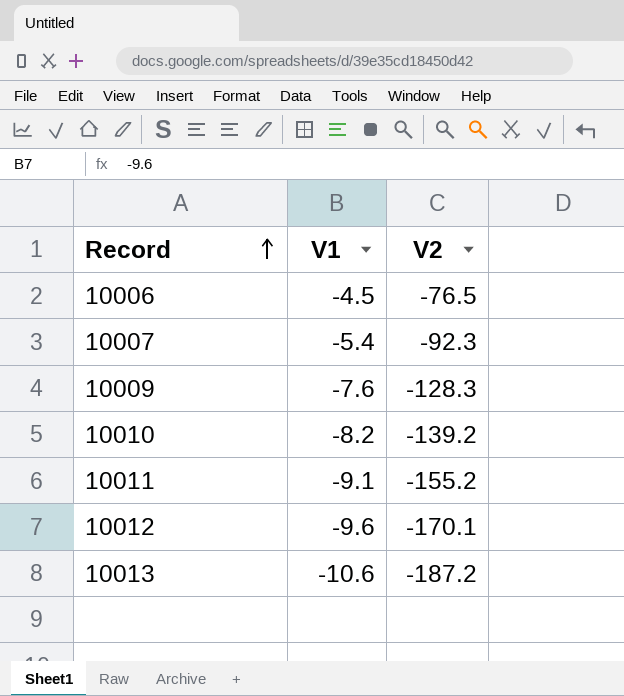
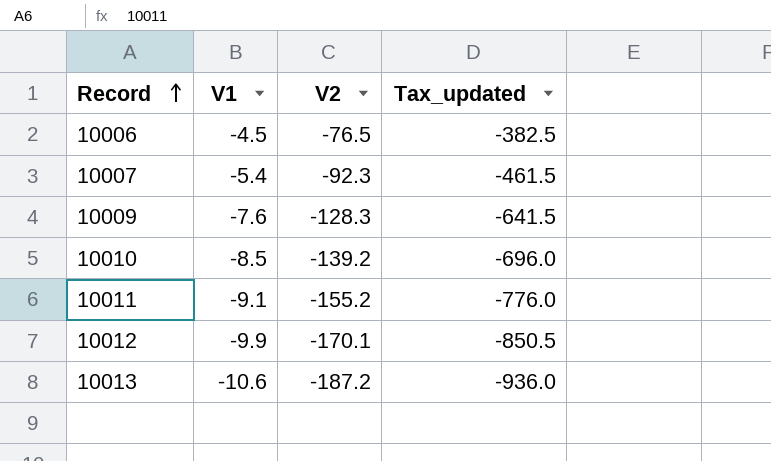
column Tax_updated | formula: none -> [V2] * 5
10010 | V1: -8.2 -> -8.5
10012 | V1: -9.6 -> -9.9

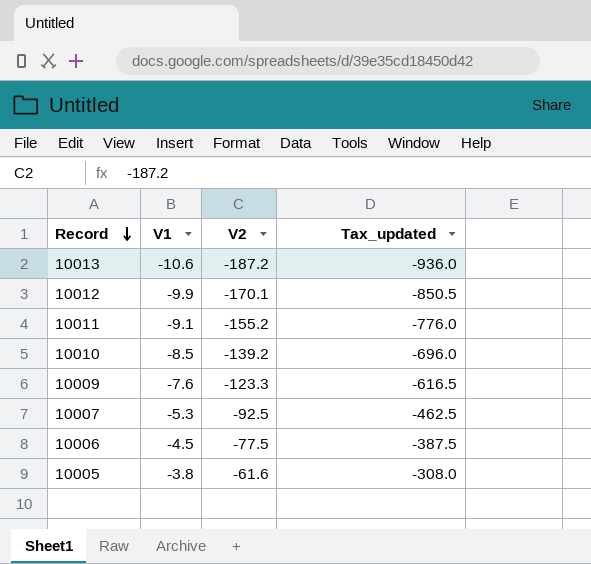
row order: Record ascending -> Record descending
10009 | V2: -128.3 -> -123.3
10009 | Tax_updated: -641.5 -> -616.5
10007 | V1: -5.4 -> -5.3
10007 | V2: -92.3 -> -92.5
10007 | Tax_updated: -461.5 -> -462.5
10006 | V2: -76.5 -> -77.5
10006 | Tax_updated: -382.5 -> -387.5
row 10005: none -> -3.8 | -61.6 | -308.0

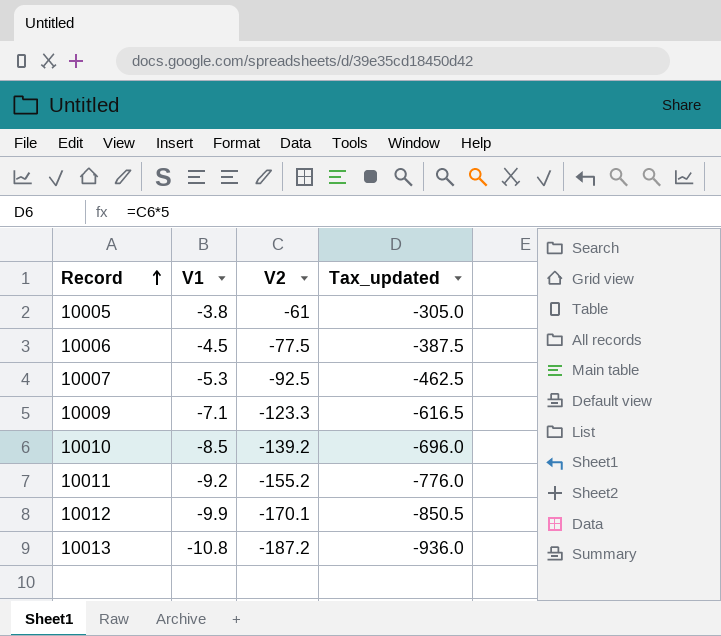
row order: Record descending -> Record ascending
10005 | V2: -61.6 -> -61
10005 | Tax_updated: -308.0 -> -305.0
10009 | V1: -7.6 -> -7.1
10011 | V1: -9.1 -> -9.2
10013 | V1: -10.6 -> -10.8

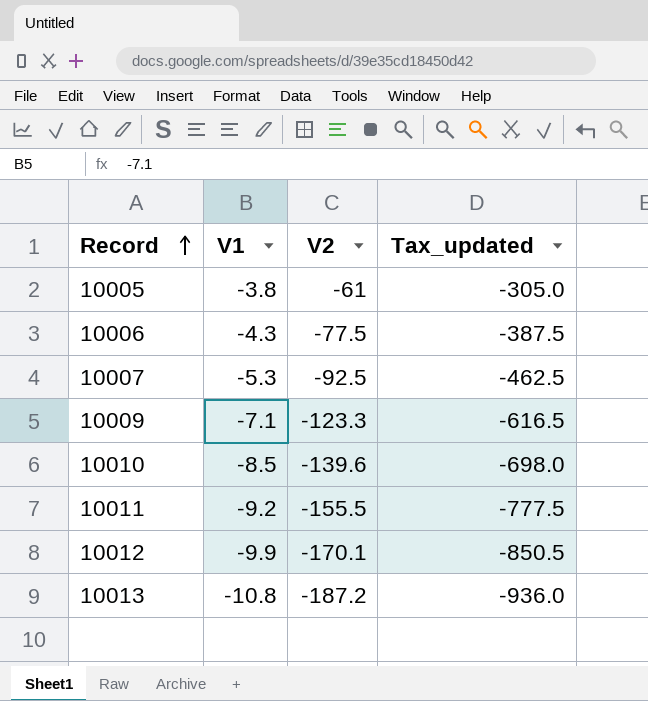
10006 | V1: -4.5 -> -4.3
10010 | V2: -139.2 -> -139.6
10010 | Tax_updated: -696.0 -> -698.0
10011 | V2: -155.2 -> -155.5
10011 | Tax_updated: -776.0 -> -777.5

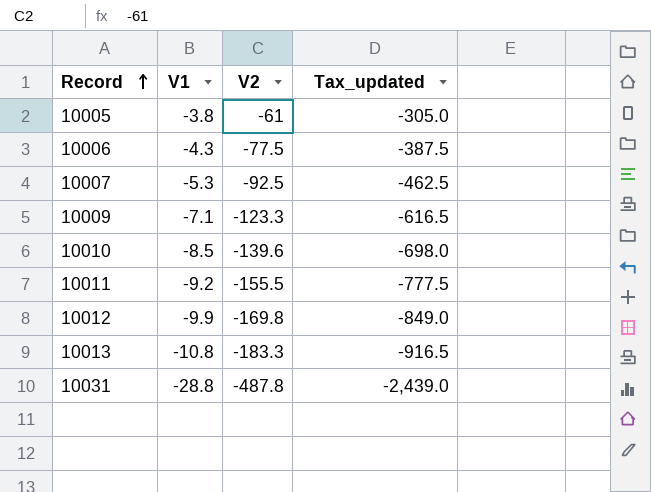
10012 | V2: -170.1 -> -169.8
10012 | Tax_updated: -850.5 -> -849.0
10013 | V2: -187.2 -> -183.3
10013 | Tax_updated: -936.0 -> -916.5
row 10031: none -> -28.8 | -487.8 | -2,439.0

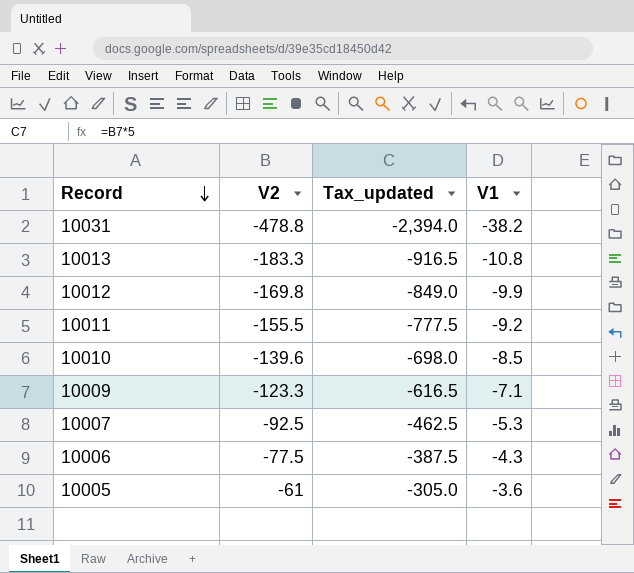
row order: Record ascending -> Record descending
column V1 | position: 2 -> 4
10031 | V2: -487.8 -> -478.8
10031 | Tax_updated: -2,439.0 -> -2,394.0
10031 | V1: -28.8 -> -38.2
10005 | V1: -3.8 -> -3.6

